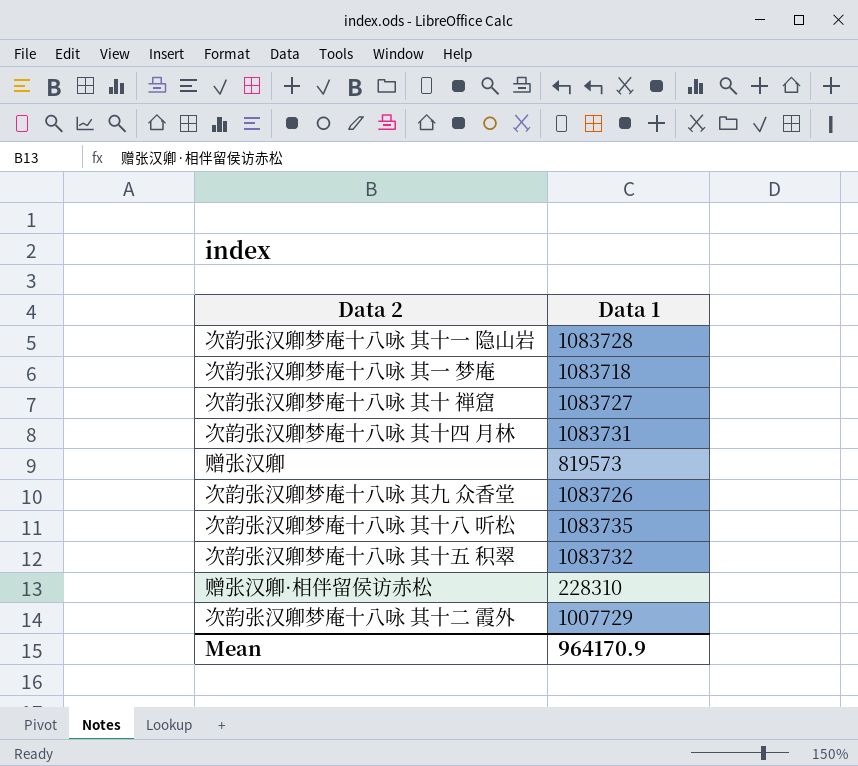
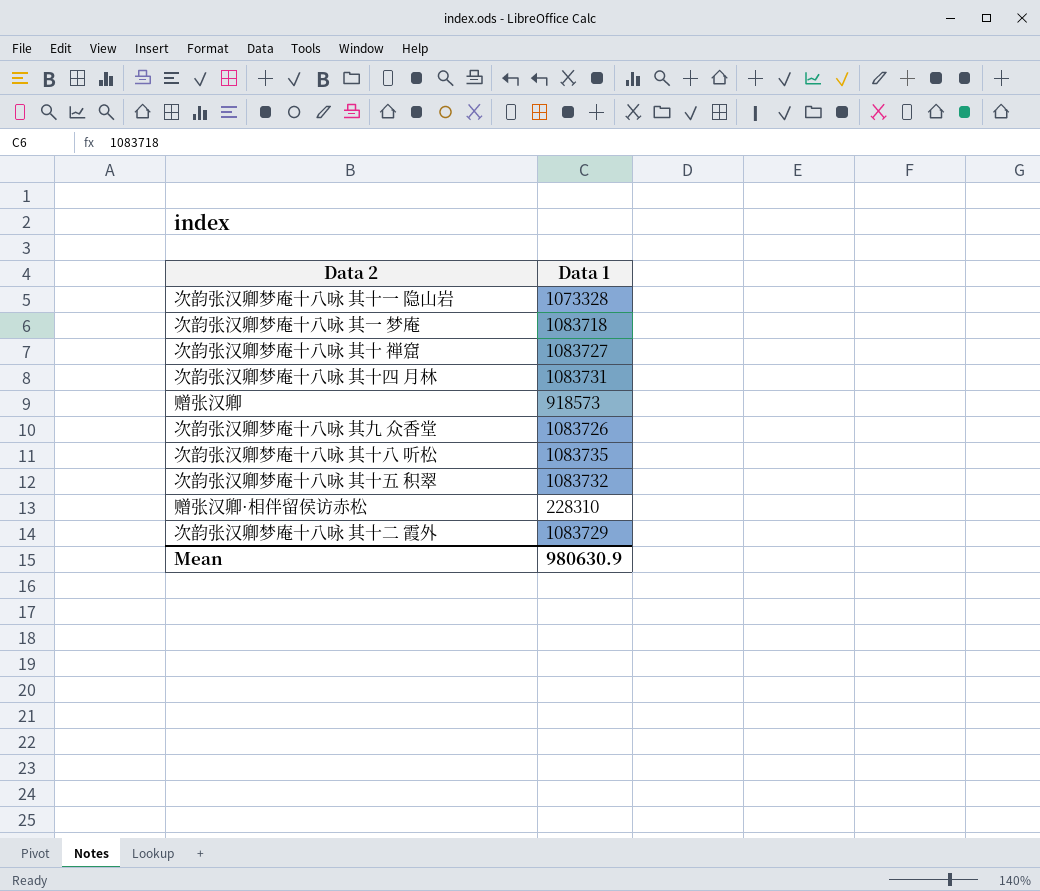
次韵张汉卿梦庵十八咏 其十一 隐山岩 | Data 1: 1083728 -> 1073328
赠张汉卿 | Data 1: 819573 -> 918573
次韵张汉卿梦庵十八咏 其十二 霞外 | Data 1: 1007729 -> 1083729
Mean | Data 1: 964170.9 -> 980630.9

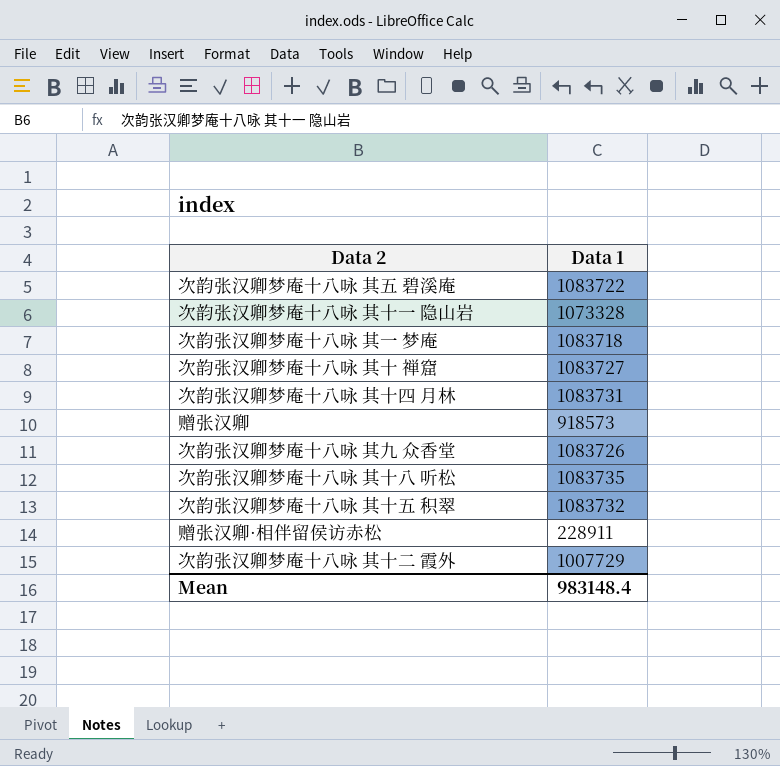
row 次韵张汉卿梦庵十八咏 其五 碧溪庵: none -> 1083722
赠张汉卿·相伴留侯访赤松 | Data 1: 228310 -> 228911
次韵张汉卿梦庵十八咏 其十二 霞外 | Data 1: 1083729 -> 1007729
Mean | Data 1: 980630.9 -> 983148.4

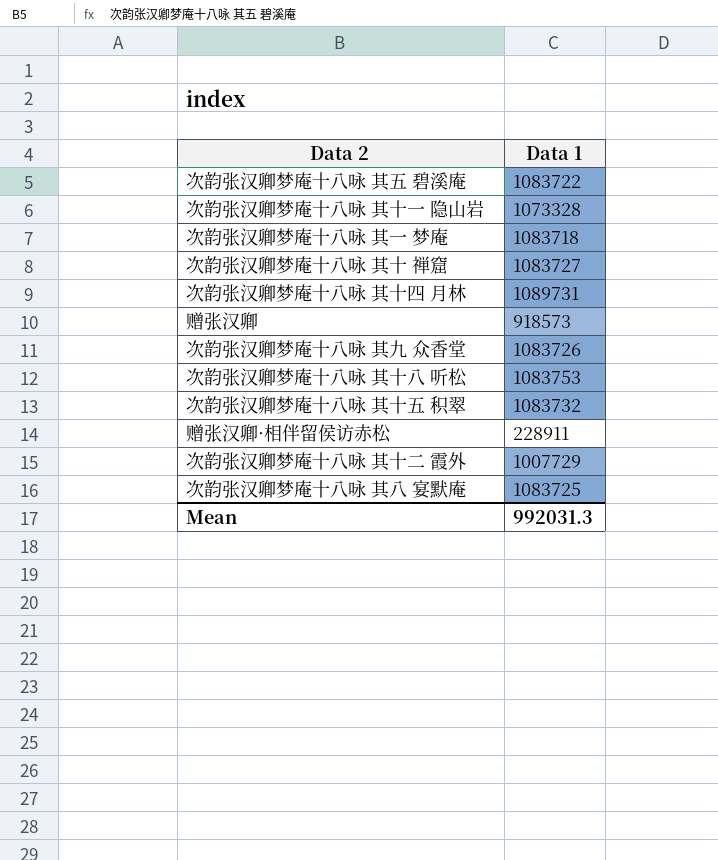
次韵张汉卿梦庵十八咏 其十四 月林 | Data 1: 1083731 -> 1089731
次韵张汉卿梦庵十八咏 其十八 听松 | Data 1: 1083735 -> 1083753
row 次韵张汉卿梦庵十八咏 其八 宴默庵: none -> 1083725
Mean | Data 1: 983148.4 -> 992031.3

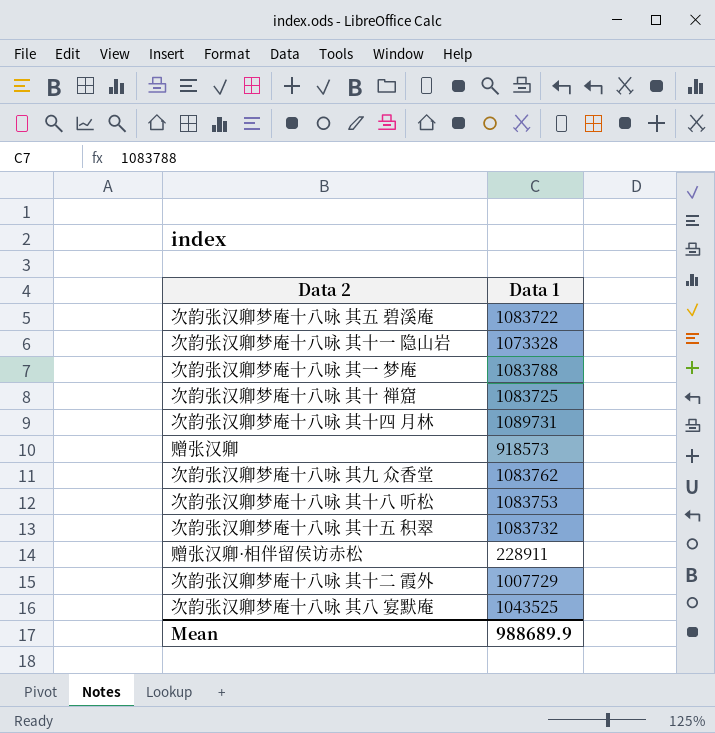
次韵张汉卿梦庵十八咏 其一 梦庵 | Data 1: 1083718 -> 1083788
次韵张汉卿梦庵十八咏 其十 禅窟 | Data 1: 1083727 -> 1083725
次韵张汉卿梦庵十八咏 其九 众香堂 | Data 1: 1083726 -> 1083762
次韵张汉卿梦庵十八咏 其八 宴默庵 | Data 1: 1083725 -> 1043525
Mean | Data 1: 992031.3 -> 988689.9

